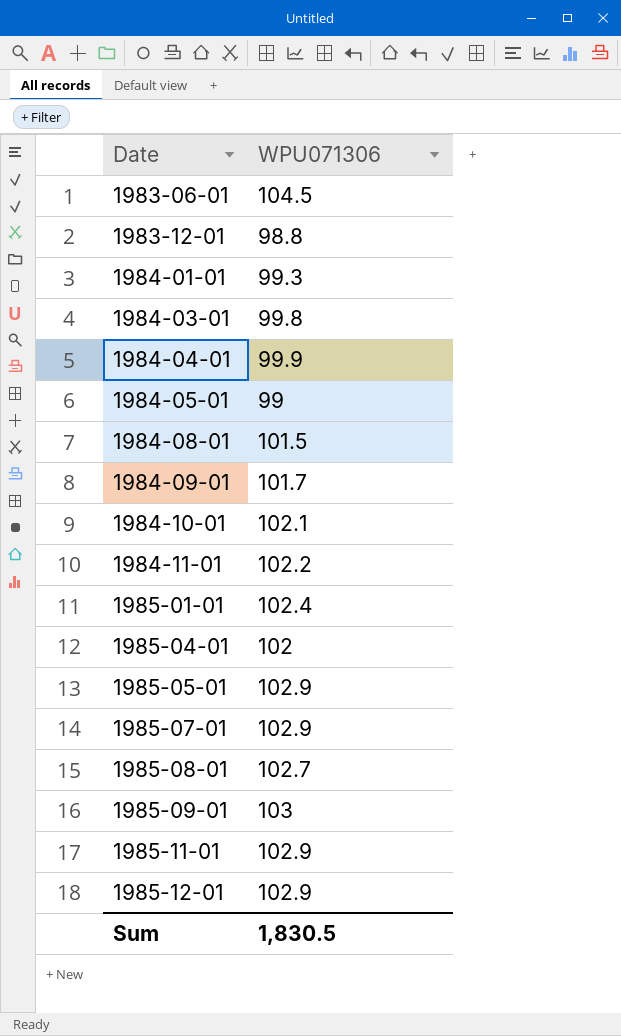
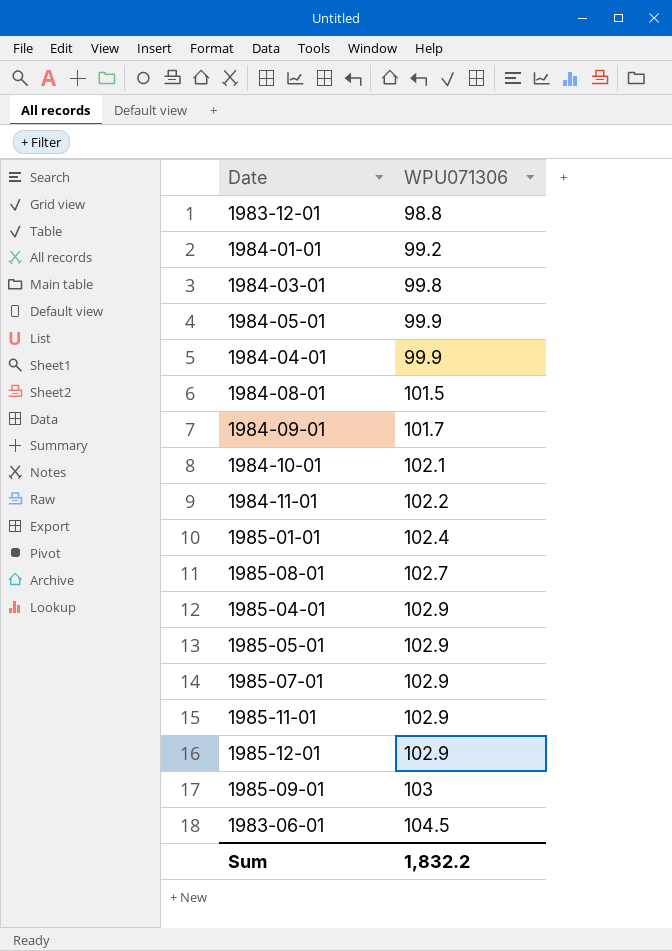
row order: Date ascending -> WPU071306 ascending
1984-01-01 | WPU071306: 99.3 -> 99.2
1984-05-01 | WPU071306: 99 -> 99.9
1985-04-01 | WPU071306: 102 -> 102.9
Sum | WPU071306: 1,830.5 -> 1,832.2

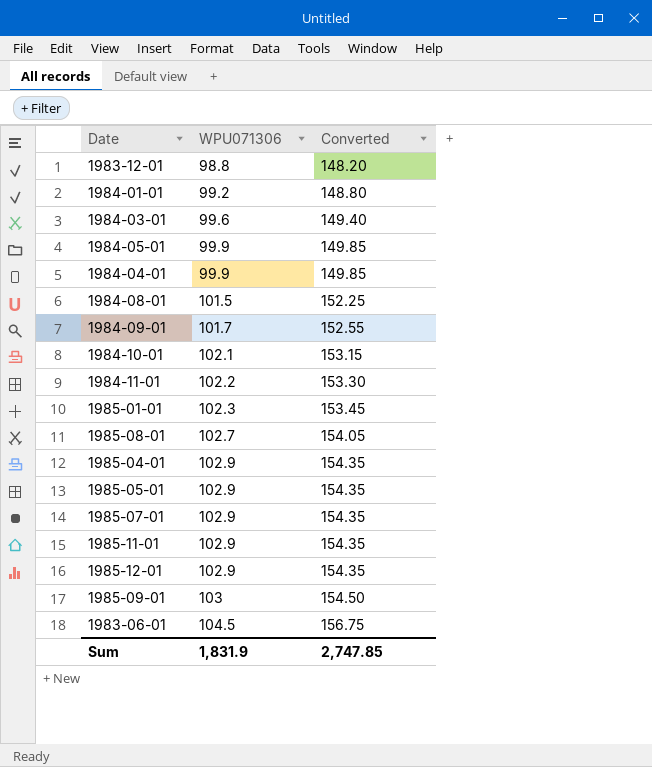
column Converted | formula: none -> [WPU071306] * 1.5
1984-03-01 | WPU071306: 99.8 -> 99.6
1985-01-01 | WPU071306: 102.4 -> 102.3
Sum | WPU071306: 1,832.2 -> 1,831.9

